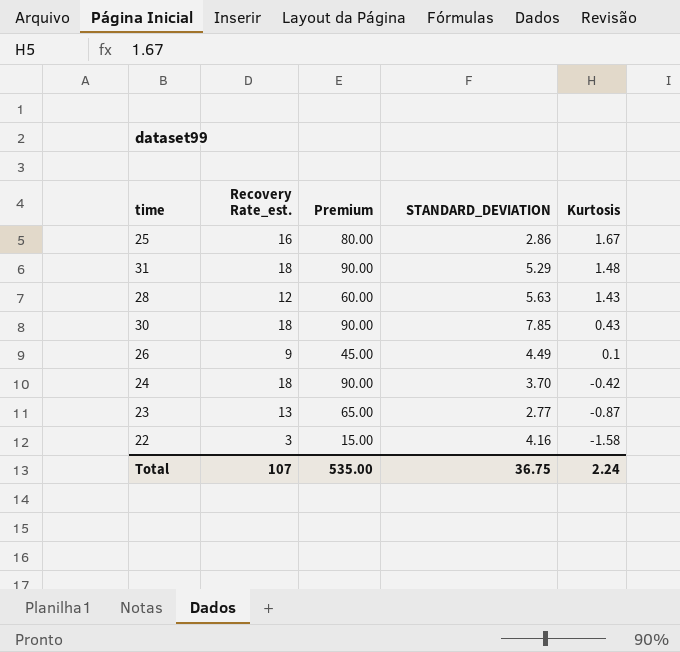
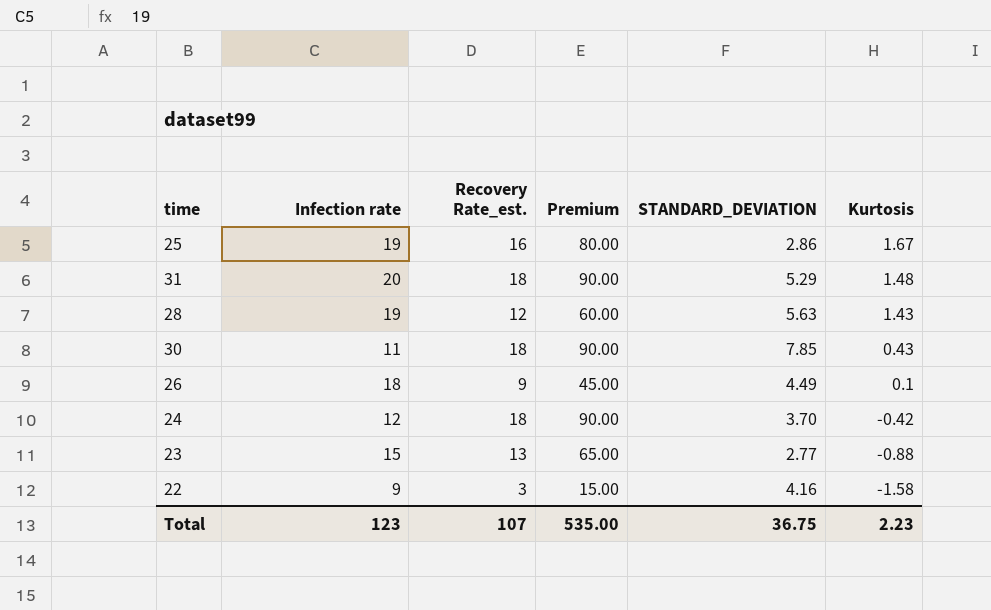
column Infection rate | position: none -> 2
23 | Kurtosis: -0.87 -> -0.88
Total | Kurtosis: 2.24 -> 2.23

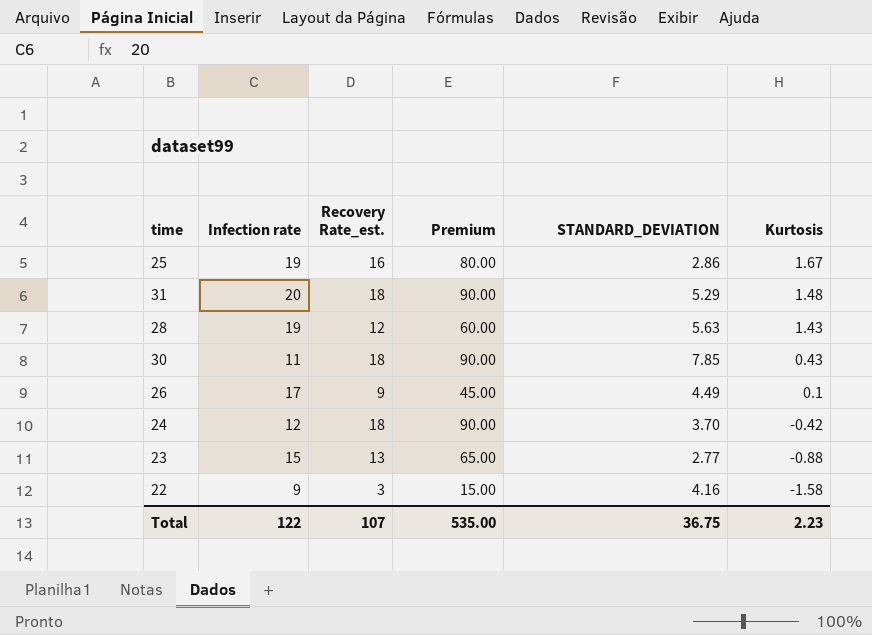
26 | Infection rate: 18 -> 17
Total | Infection rate: 123 -> 122

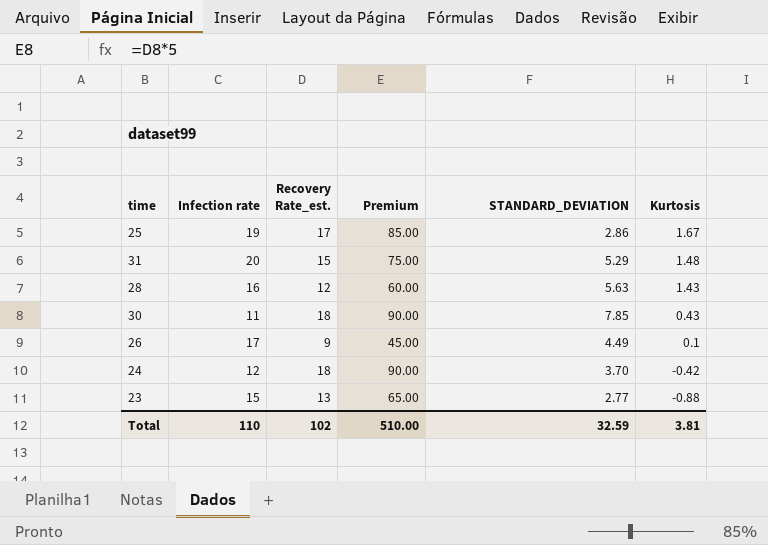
row 22: 9 | 3 | 15.00 | 4.16 | -1.58 -> none
25 | Recovery Rate_est.: 16 -> 17
25 | Premium: 80.00 -> 85.00
31 | Recovery Rate_est.: 18 -> 15
31 | Premium: 90.00 -> 75.00
28 | Infection rate: 19 -> 16
Total | Infection rate: 122 -> 110
Total | Recovery Rate_est.: 107 -> 102
Total | Premium: 535.00 -> 510.00
Total | STANDARD_DEVIATION: 36.75 -> 32.59
Total | Kurtosis: 2.23 -> 3.81

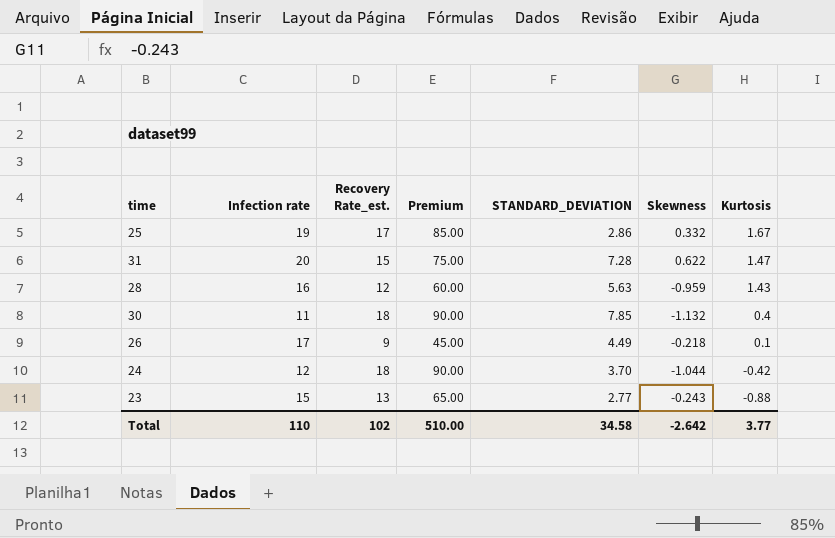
column Skewness | position: none -> 6
31 | STANDARD_DEVIATION: 5.29 -> 7.28
31 | Kurtosis: 1.48 -> 1.47
30 | Kurtosis: 0.43 -> 0.4
Total | STANDARD_DEVIATION: 32.59 -> 34.58
Total | Kurtosis: 3.81 -> 3.77

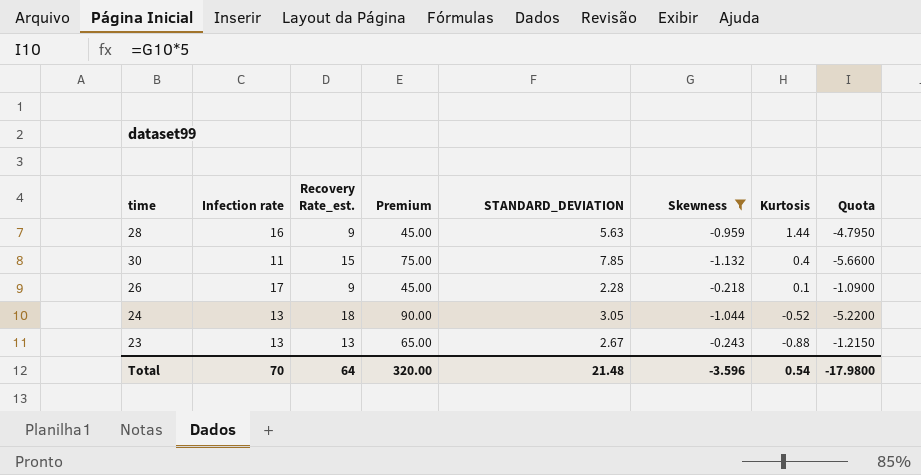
filter: none -> Skewness <= -0.218
column Quota | formula: none -> [Skewness] * 5
28 | Recovery Rate_est.: 12 -> 9
28 | Premium: 60.00 -> 45.00
28 | Kurtosis: 1.43 -> 1.44
30 | Recovery Rate_est.: 18 -> 15
30 | Premium: 90.00 -> 75.00
26 | STANDARD_DEVIATION: 4.49 -> 2.28
24 | Infection rate: 12 -> 13
24 | STANDARD_DEVIATION: 3.70 -> 3.05
24 | Kurtosis: -0.42 -> -0.52
23 | Infection rate: 15 -> 13
23 | STANDARD_DEVIATION: 2.77 -> 2.67
Total | Infection rate: 110 -> 70
Total | Recovery Rate_est.: 102 -> 64
Total | Premium: 510.00 -> 320.00
Total | STANDARD_DEVIATION: 34.58 -> 21.48
Total | Skewness: -2.642 -> -3.596
Total | Kurtosis: 3.77 -> 0.54

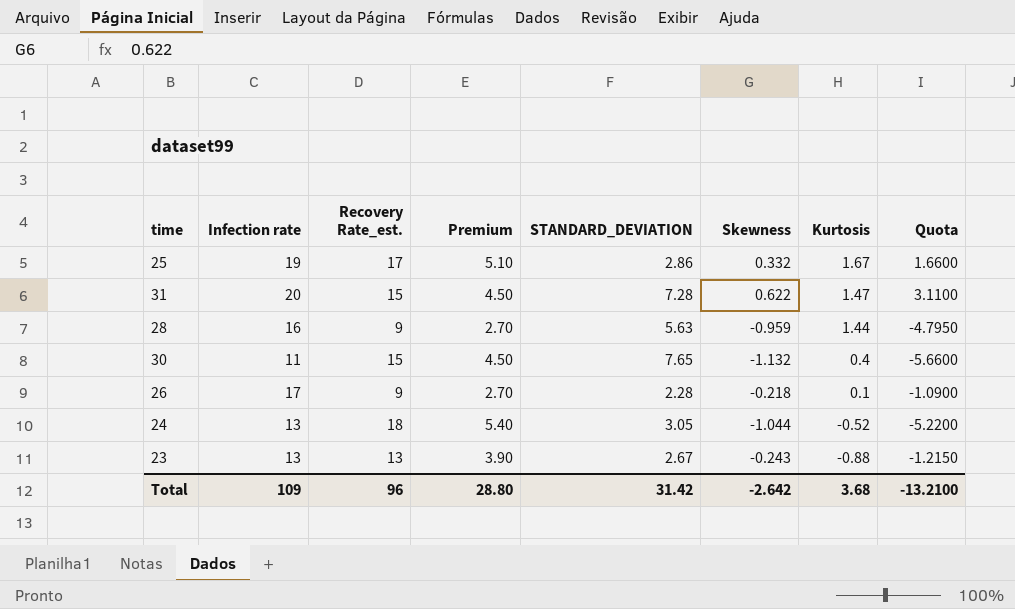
filter: Skewness <= -0.218 -> none
column Premium | formula: [Recovery Rate_est.] * 5 -> [Recovery Rate_est.] * 0.3
30 | STANDARD_DEVIATION: 7.85 -> 7.65
Total | Infection rate: 70 -> 109
Total | Recovery Rate_est.: 64 -> 96
Total | Premium: 320.00 -> 28.80
Total | STANDARD_DEVIATION: 21.48 -> 31.42
Total | Skewness: -3.596 -> -2.642
Total | Kurtosis: 0.54 -> 3.68
Total | Quota: -17.9800 -> -13.2100

